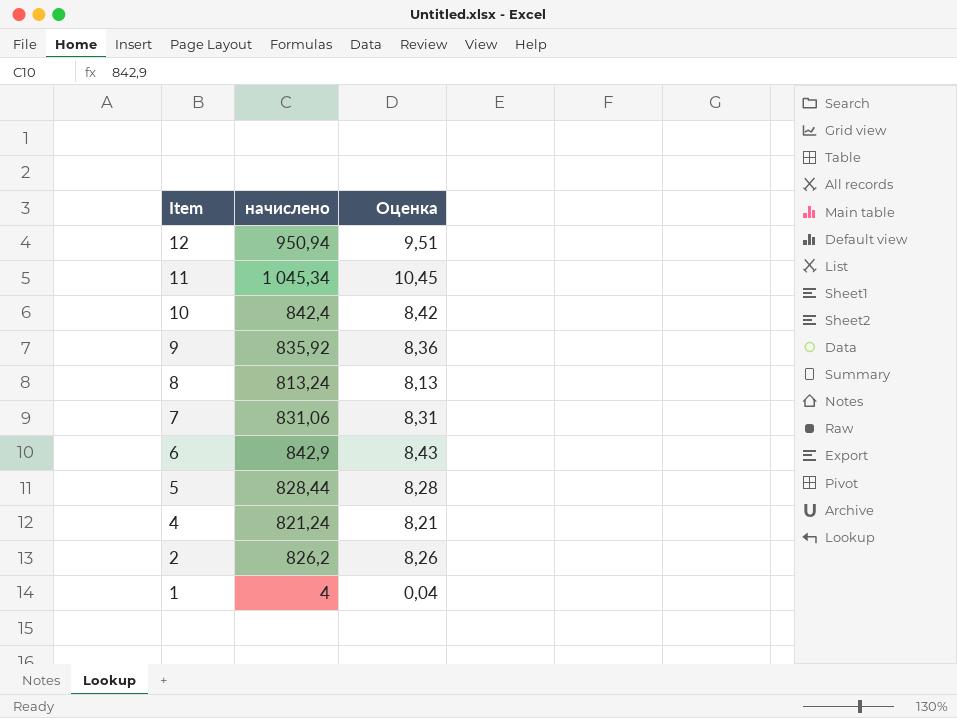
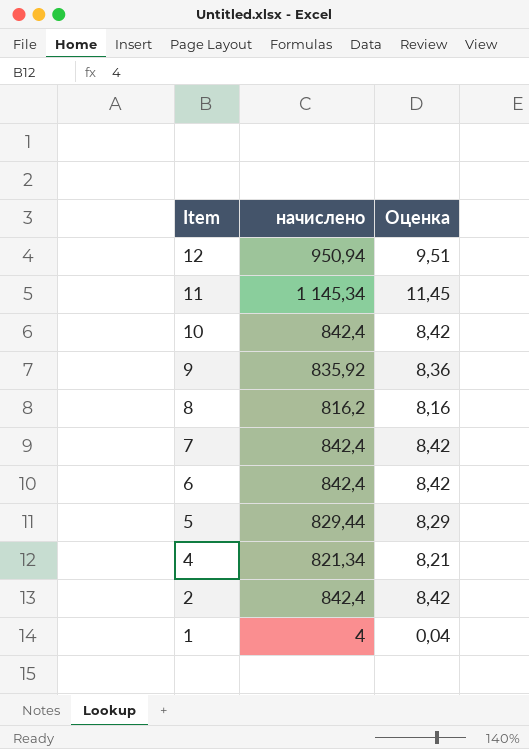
11 | начислено: 1 045,34 -> 1 145,34
11 | Оценка: 10,45 -> 11,45
8 | начислено: 813,24 -> 816,2
8 | Оценка: 8,13 -> 8,16
7 | начислено: 831,06 -> 842,4
7 | Оценка: 8,31 -> 8,42
6 | начислено: 842,9 -> 842,4
6 | Оценка: 8,43 -> 8,42
5 | начислено: 828,44 -> 829,44
5 | Оценка: 8,28 -> 8,29
4 | начислено: 821,24 -> 821,34
2 | начислено: 826,2 -> 842,4
2 | Оценка: 8,26 -> 8,42

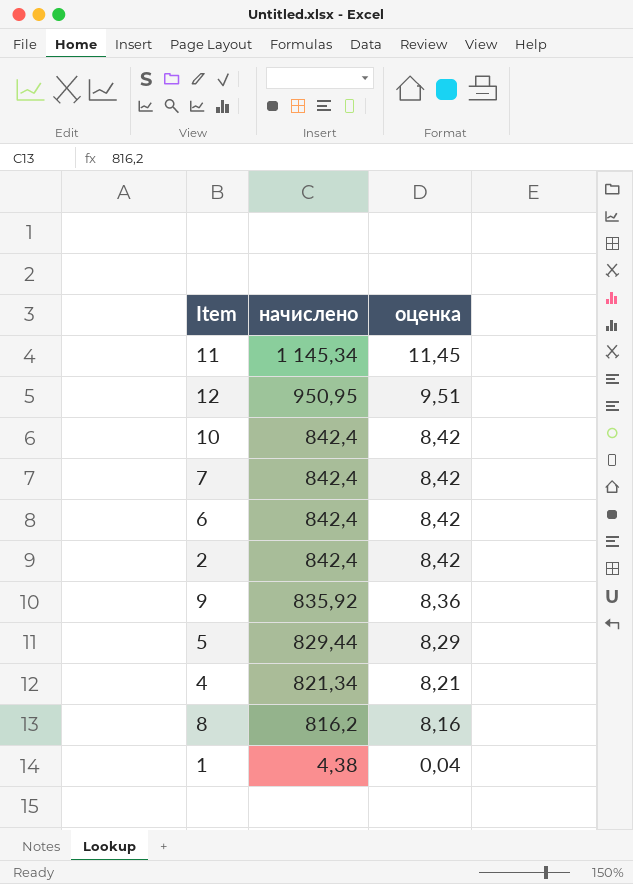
row order: Item descending -> начислено descending
column name: Оценка -> оценка
12 | начислено: 950,94 -> 950,95
1 | начислено: 4 -> 4,38

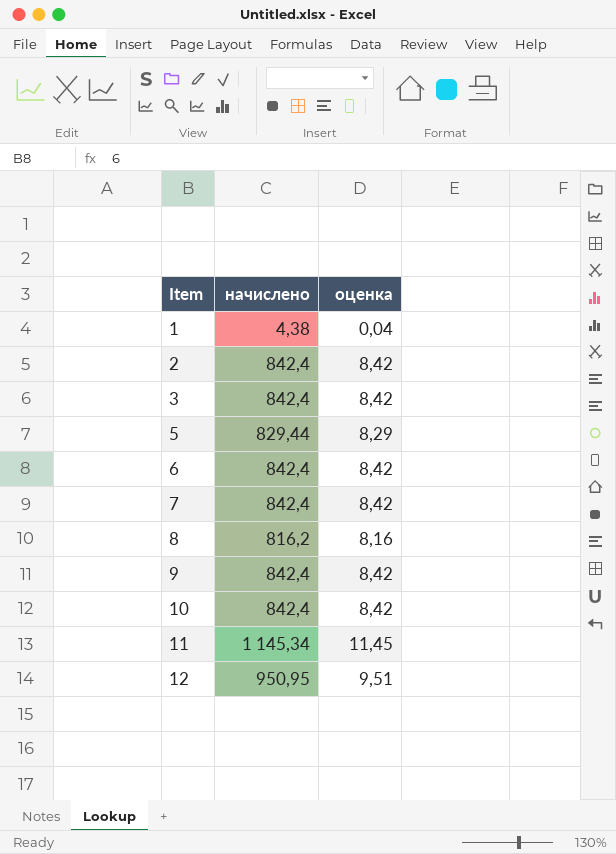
row order: начислено descending -> Item ascending
row 4: 821,34 | 8,21 -> none
row 3: none -> 842,4 | 8,42
9 | начислено: 835,92 -> 842,4
9 | оценка: 8,36 -> 8,42

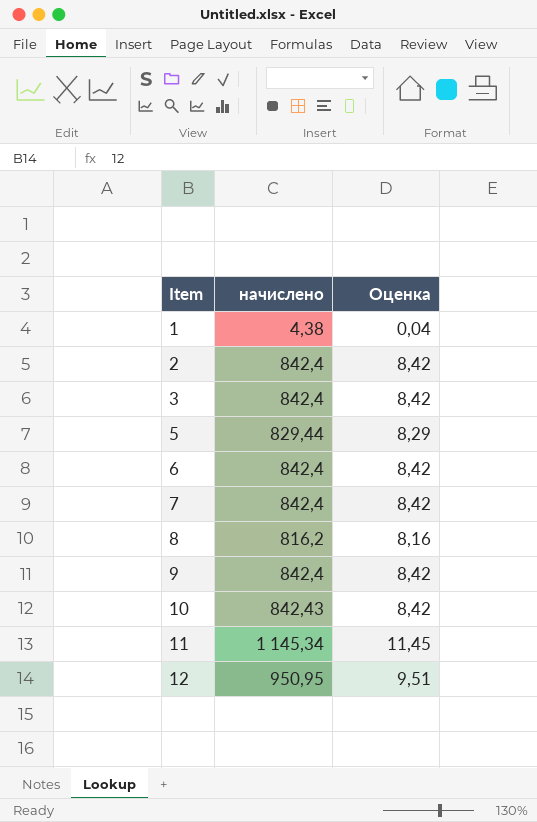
column name: оценка -> Оценка
10 | начислено: 842,4 -> 842,43

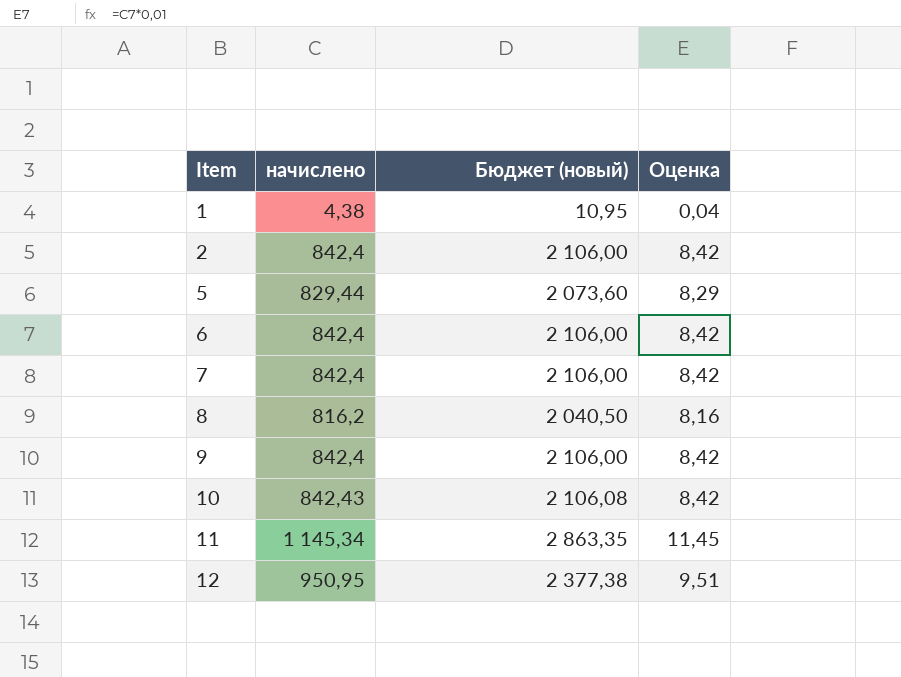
column Бюджет (новый) | formula: none -> [начислено] * 2,5
row 3: 842,4 | 8,42 -> none

